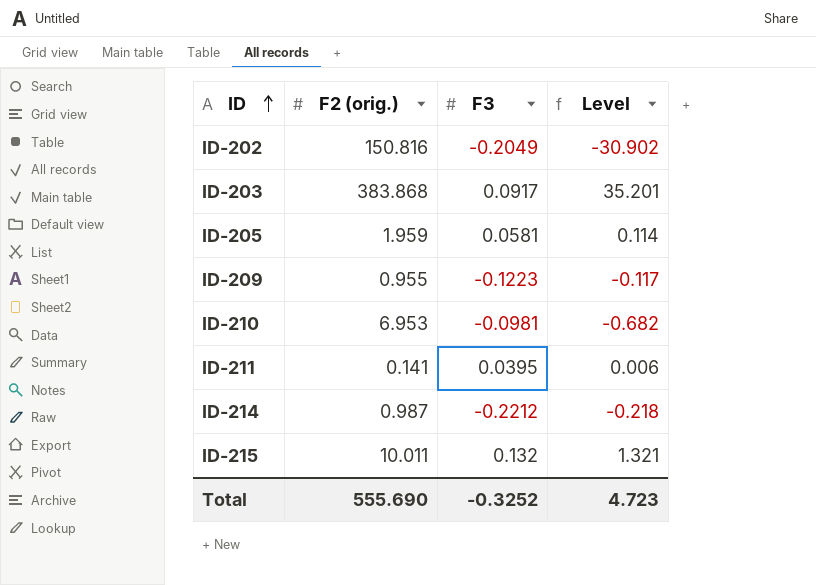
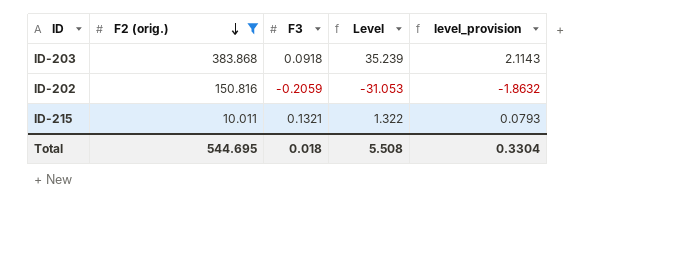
filter: none -> F2 (orig.) >= 10.011
row order: ID ascending -> F2 (orig.) descending
column level_provision | formula: none -> [Level] * 0.06
ID-203 | F3: 0.0917 -> 0.0918
ID-203 | Level: 35.201 -> 35.239
ID-202 | F3: -0.2049 -> -0.2059
ID-202 | Level: -30.902 -> -31.053
ID-215 | F3: 0.132 -> 0.1321
ID-215 | Level: 1.321 -> 1.322
Total | F2 (orig.): 555.690 -> 544.695
Total | F3: -0.3252 -> 0.018
Total | Level: 4.723 -> 5.508

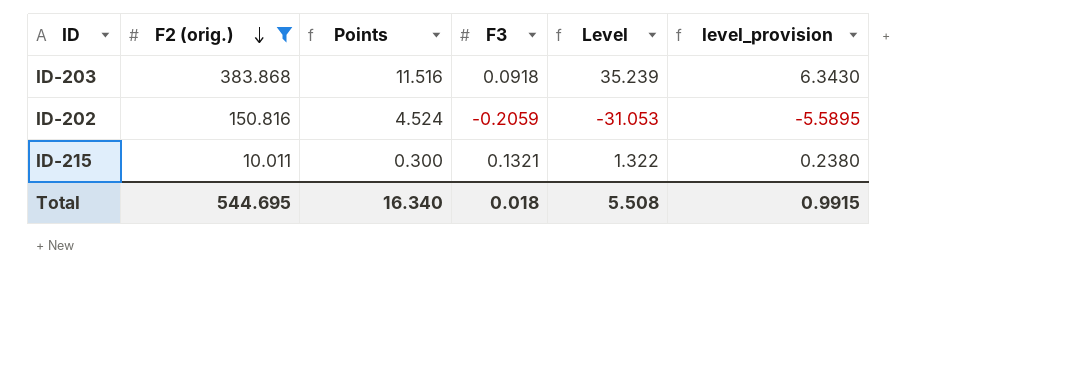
column Points | formula: none -> [F2 (orig.)] * 0.03
column level_provision | formula: [Level] * 0.06 -> [Level] * 0.18
Total | level_provision: 0.3304 -> 0.9915

